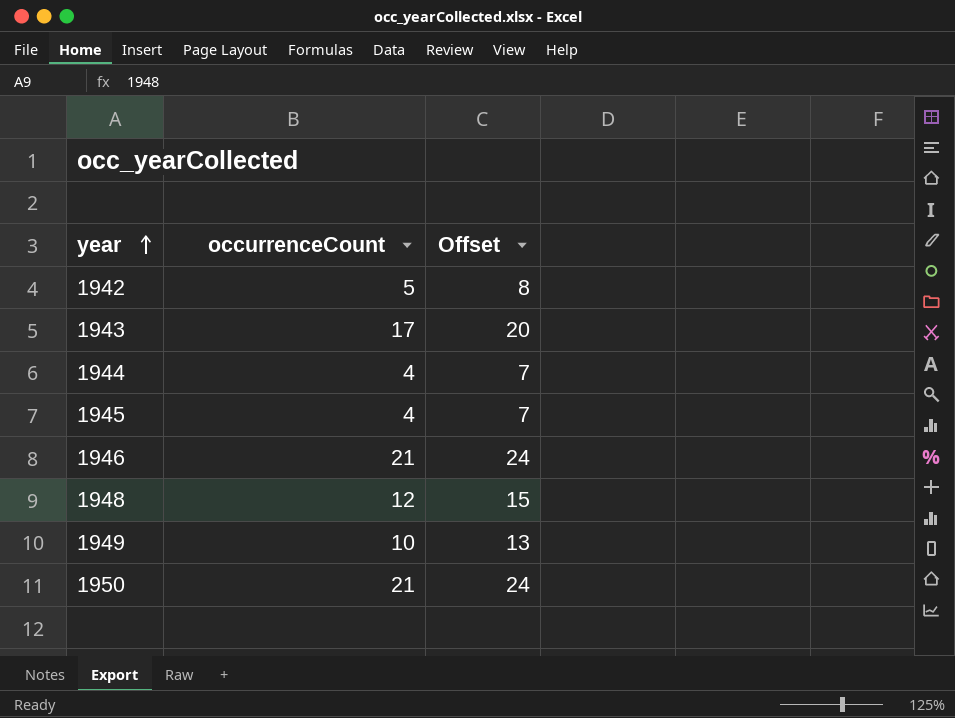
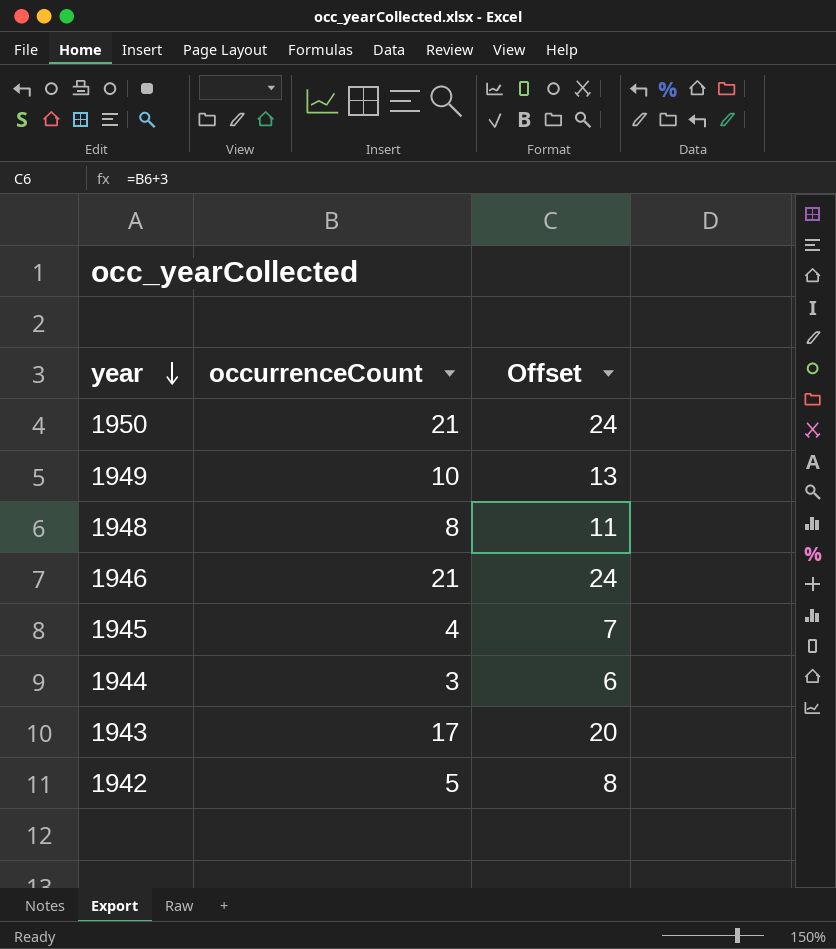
row order: year ascending -> year descending
1948 | occurrenceCount: 12 -> 8
1948 | Offset: 15 -> 11
1944 | occurrenceCount: 4 -> 3
1944 | Offset: 7 -> 6

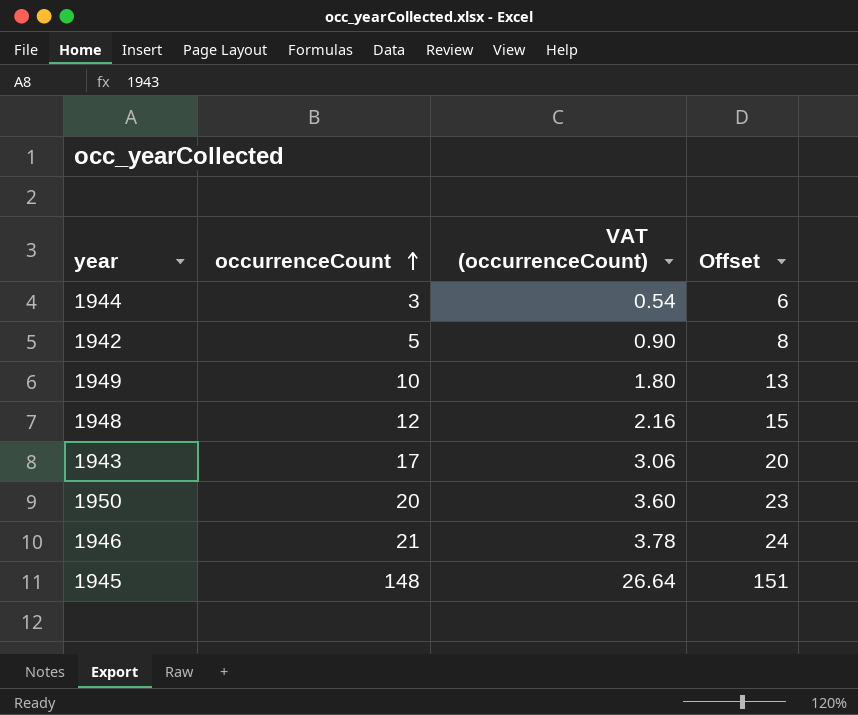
row order: year descending -> occurrenceCount ascending
column VAT (occurrenceCount) | formula: none -> [occurrenceCount] * 0.18
1948 | occurrenceCount: 8 -> 12
1948 | Offset: 11 -> 15
1950 | occurrenceCount: 21 -> 20
1950 | Offset: 24 -> 23
1945 | occurrenceCount: 4 -> 148
1945 | Offset: 7 -> 151

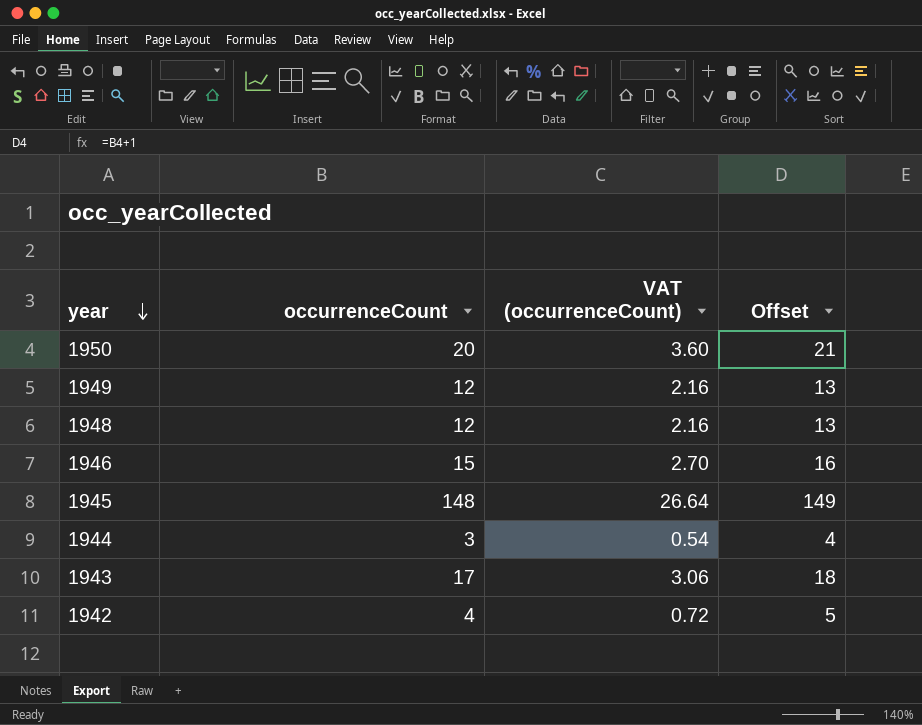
row order: occurrenceCount ascending -> year descending
column Offset | formula: [occurrenceCount] + 3 -> [occurrenceCount] + 1
1949 | occurrenceCount: 10 -> 12
1949 | VAT (occurrenceCount): 1.80 -> 2.16
1946 | occurrenceCount: 21 -> 15
1946 | VAT (occurrenceCount): 3.78 -> 2.70
1942 | occurrenceCount: 5 -> 4
1942 | VAT (occurrenceCount): 0.90 -> 0.72

